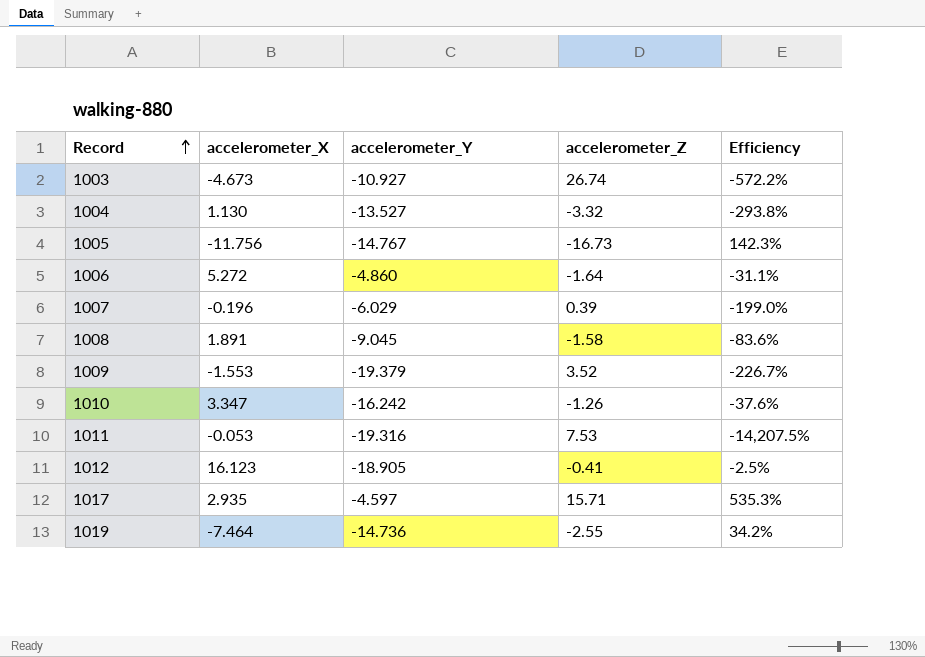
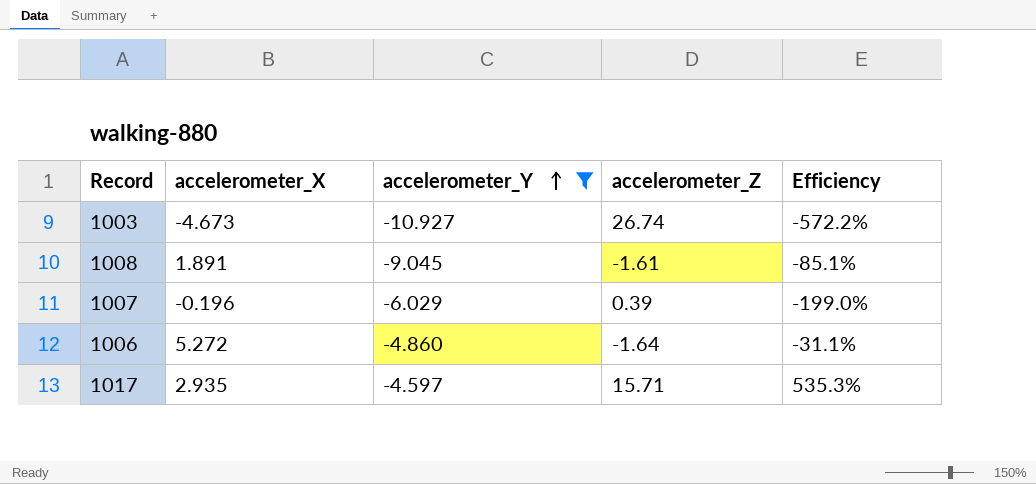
filter: none -> accelerometer_Y >= -10.927
row order: Record ascending -> accelerometer_Y ascending
1008 | accelerometer_Z: -1.58 -> -1.61
1008 | Efficiency: -83.6% -> -85.1%

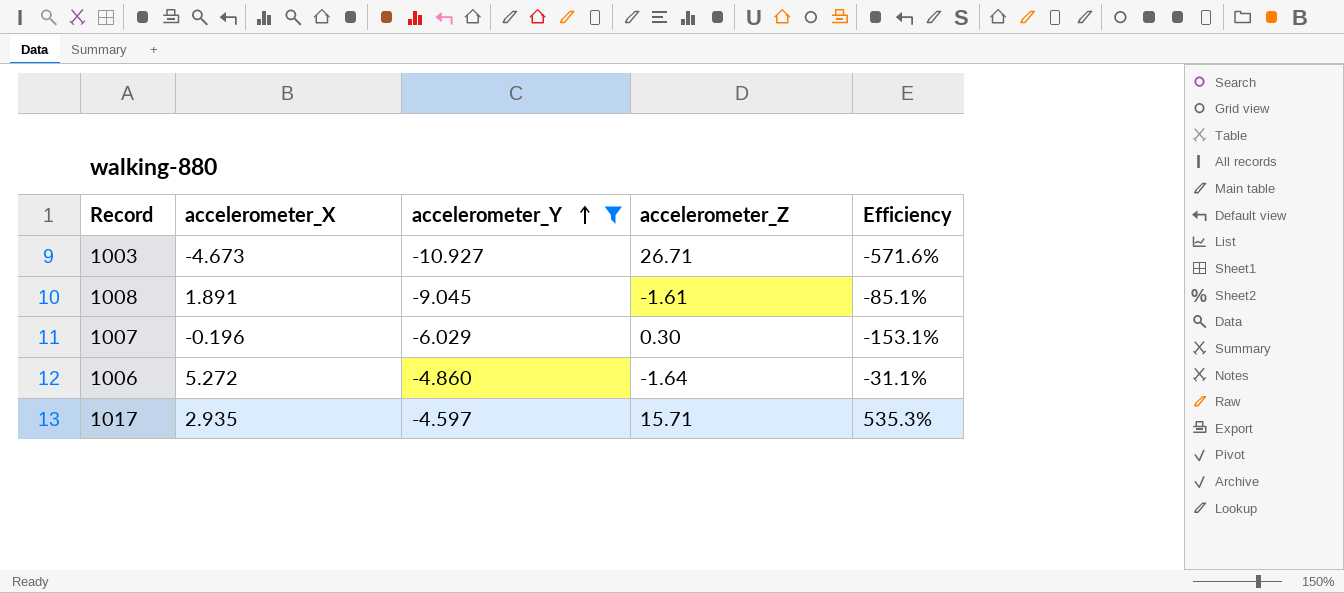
1003 | accelerometer_Z: 26.74 -> 26.71
1003 | Efficiency: -572.2% -> -571.6%
1007 | accelerometer_Z: 0.39 -> 0.30
1007 | Efficiency: -199.0% -> -153.1%

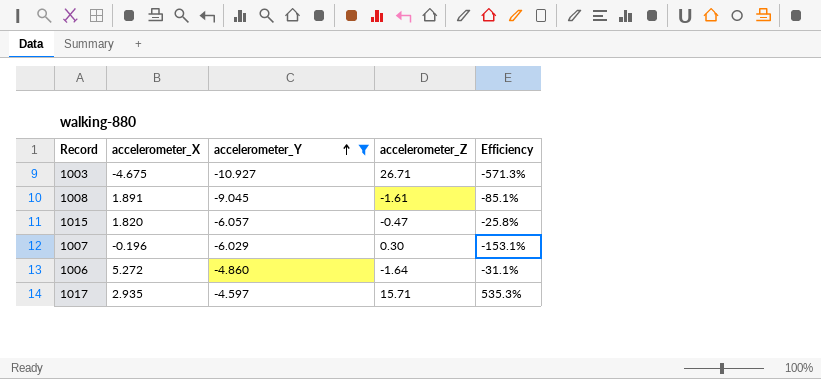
1003 | accelerometer_X: -4.673 -> -4.675
1003 | Efficiency: -571.6% -> -571.3%
row 1015: none -> 1.820 | -6.057 | -0.47 | -25.8%

